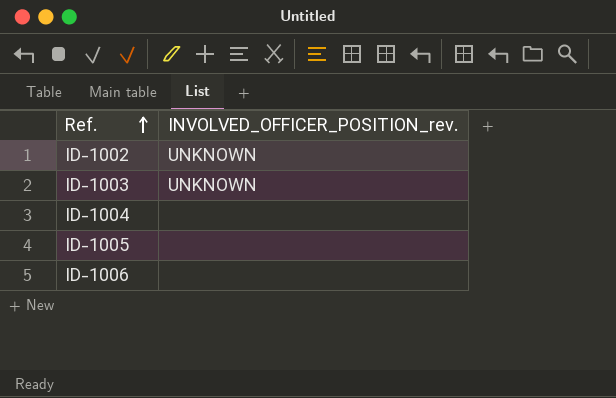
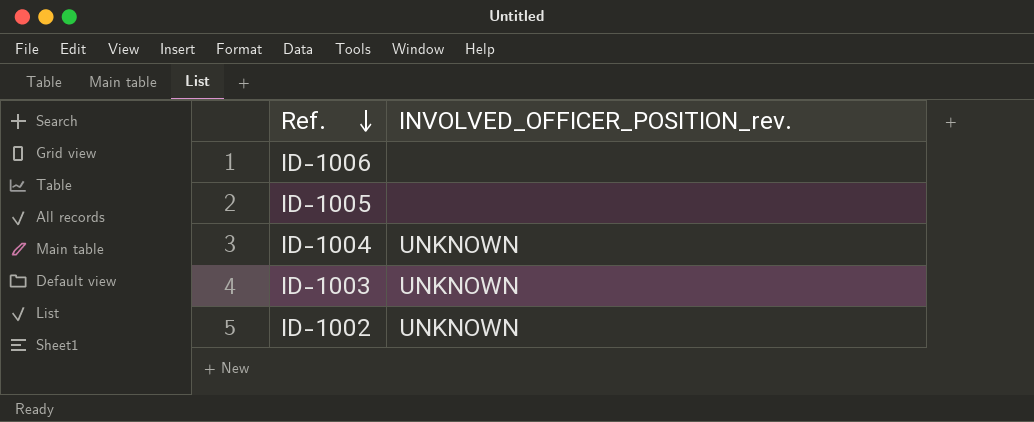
row order: Ref. ascending -> Ref. descending
ID-1004 | INVOLVED_OFFICER_POSITION_rev.: none -> UNKNOWN

